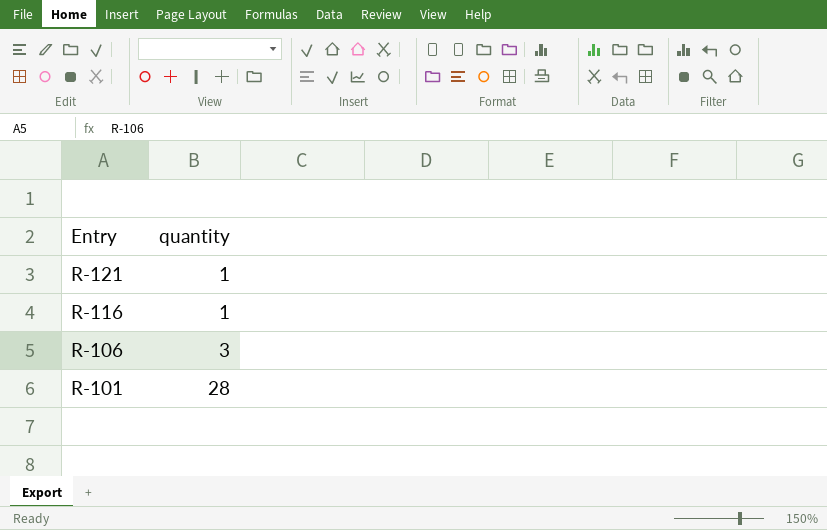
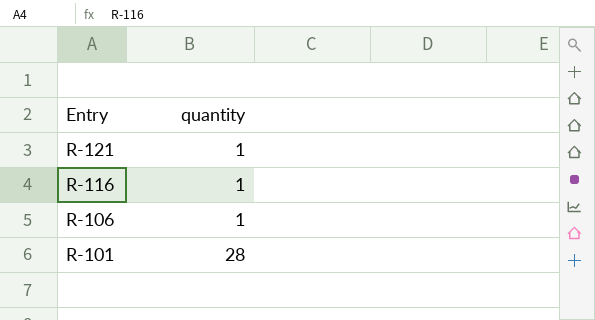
R-106 | quantity: 3 -> 1

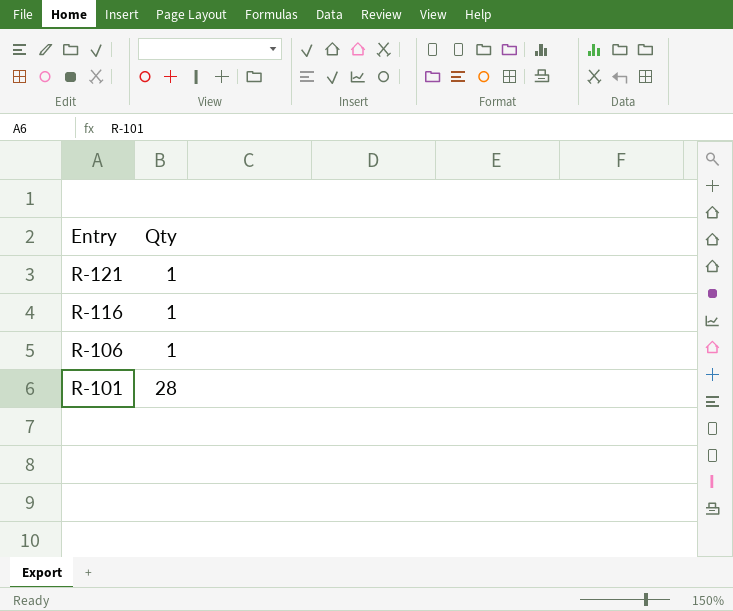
column name: quantity -> Qty

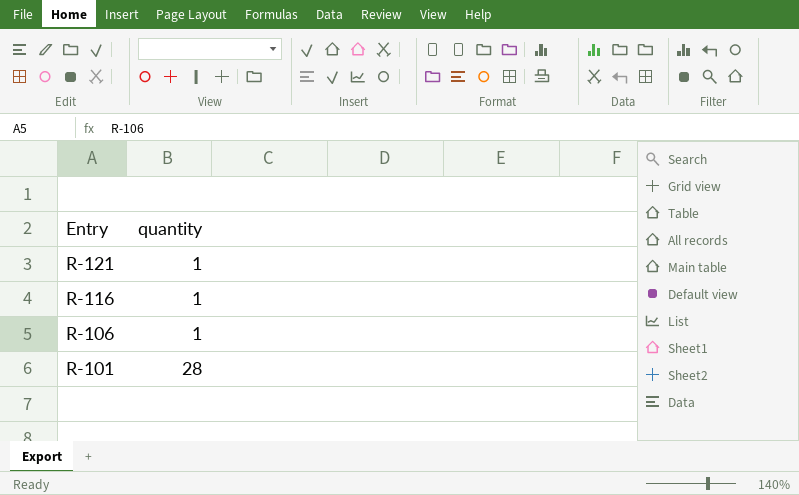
column name: Qty -> quantity

